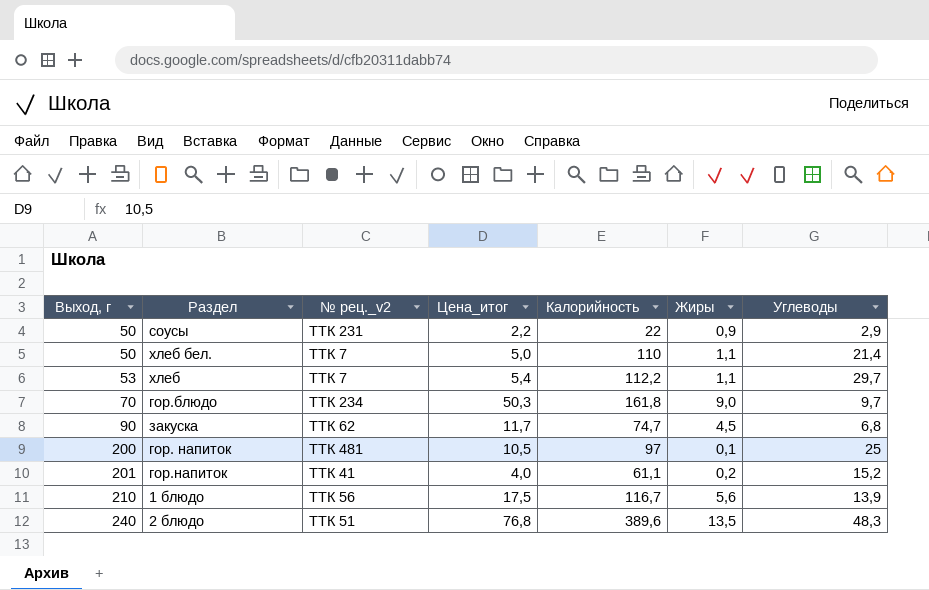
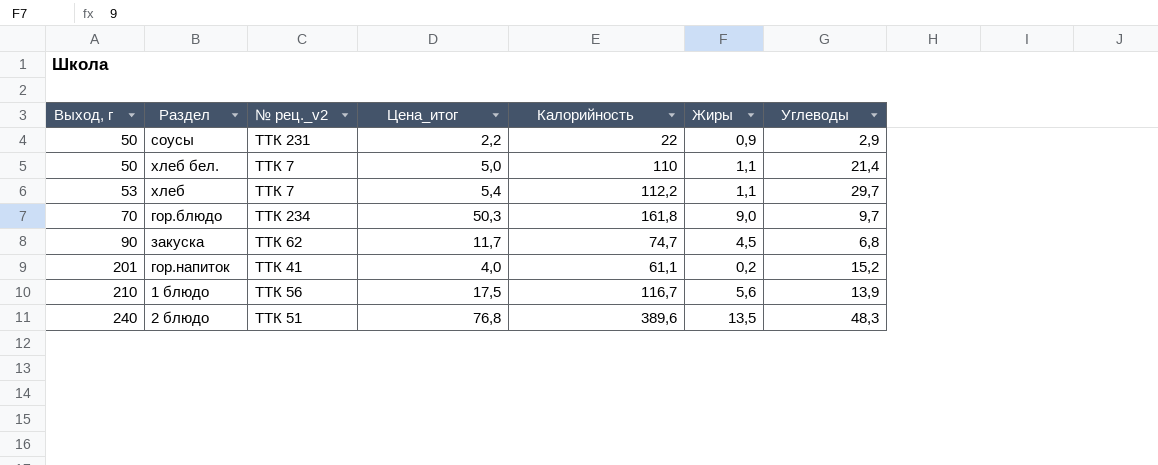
row гор. напиток: 200 | ТТК 481 | 10,5 | 97 | 0,1 | 25 -> none

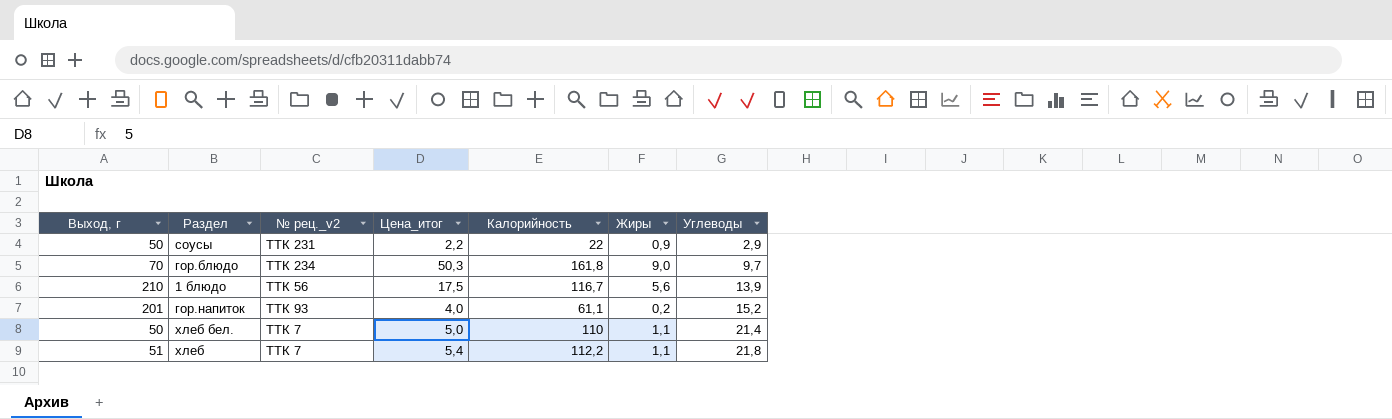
row order: Выход, г ascending -> Углеводы ascending
row закуска: 90 | ТТК 62 | 11,7 | 74,7 | 4,5 | 6,8 -> none
row 2 блюдо: 240 | ТТК 51 | 76,8 | 389,6 | 13,5 | 48,3 -> none
гор.напиток | № рец._v2: ТТК 41 -> ТТК 93
хлеб | Выход, г: 53 -> 51
хлеб | Углеводы: 29,7 -> 21,8

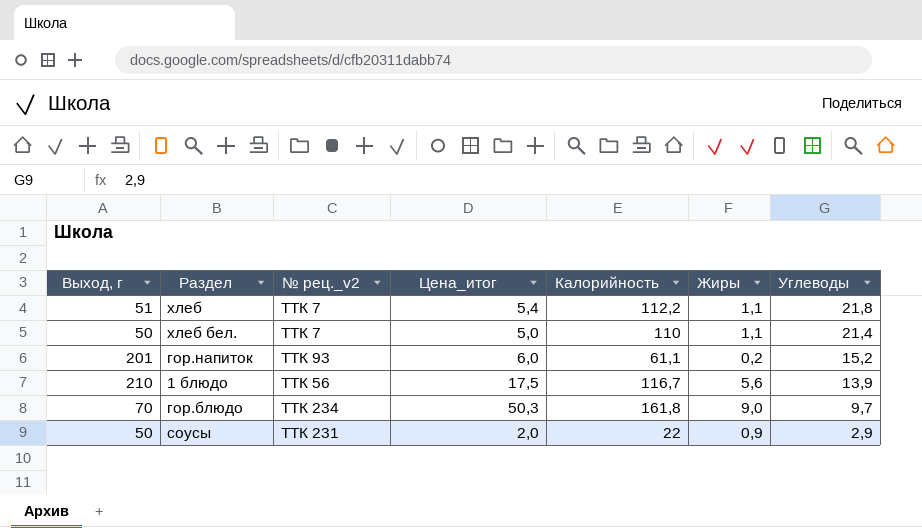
row order: Углеводы ascending -> Углеводы descending
гор.напиток | Цена_итог: 4,0 -> 6,0
соусы | Цена_итог: 2,2 -> 2,0

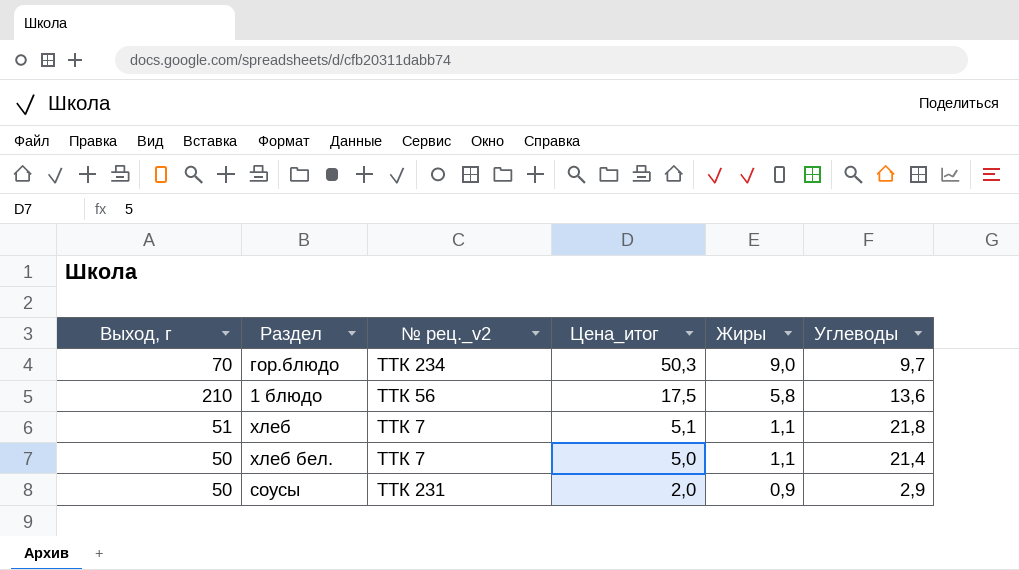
row order: Углеводы descending -> Цена_итог descending
column Калорийность | position: 5 -> none
row гор.напиток: 201 | ТТК 93 | 6,0 | 61,1 | 0,2 | 15,2 -> none
1 блюдо | Жиры: 5,6 -> 5,8
1 блюдо | Углеводы: 13,9 -> 13,6
хлеб | Цена_итог: 5,4 -> 5,1

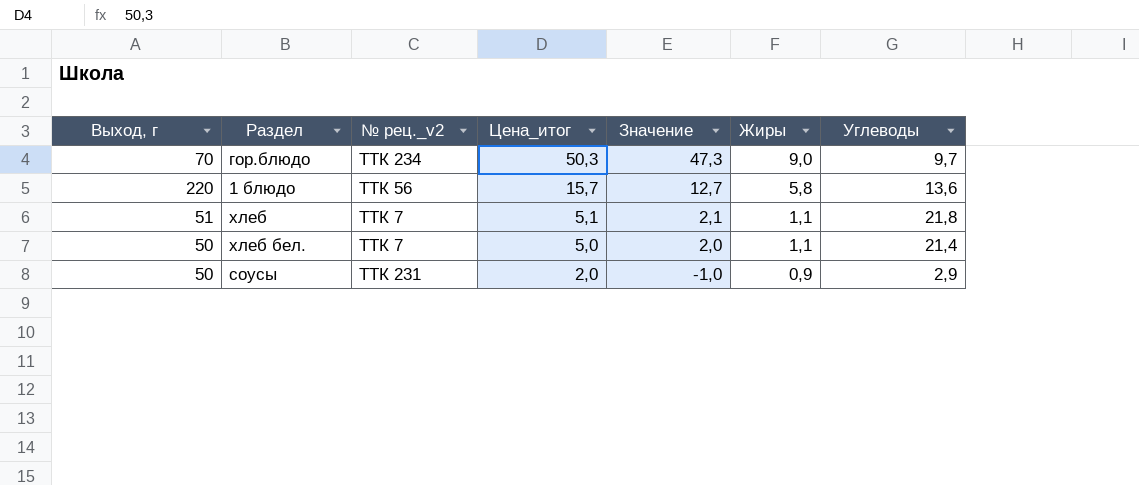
column Значение | formula: none -> [Цена_итог] - 3
1 блюдо | Выход, г: 210 -> 220
1 блюдо | Цена_итог: 17,5 -> 15,7

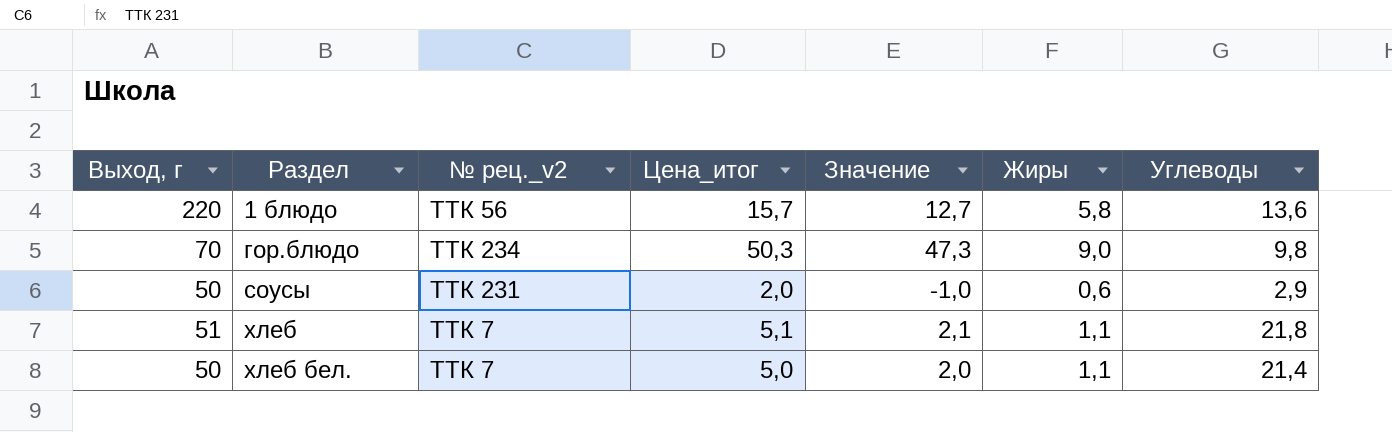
row order: Цена_итог descending -> Раздел ascending
гор.блюдо | Углеводы: 9,7 -> 9,8
соусы | Жиры: 0,9 -> 0,6

